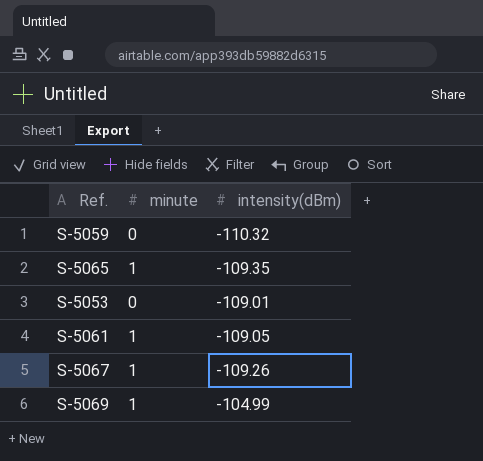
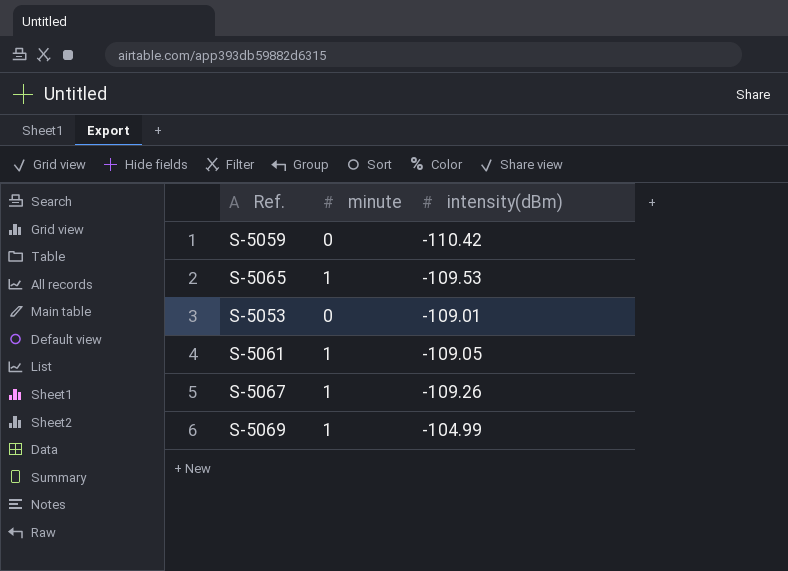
S-5059 | intensity(dBm): -110.32 -> -110.42
S-5065 | intensity(dBm): -109.35 -> -109.53

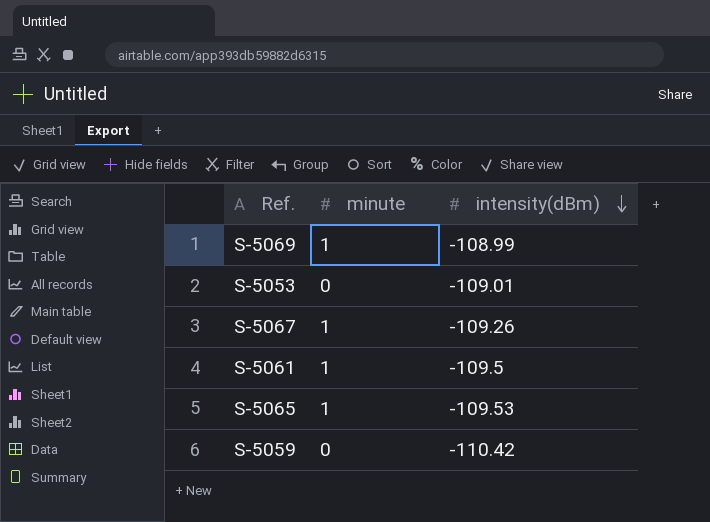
row order: none -> intensity(dBm) descending
S-5069 | intensity(dBm): -104.99 -> -108.99
S-5061 | intensity(dBm): -109.05 -> -109.5

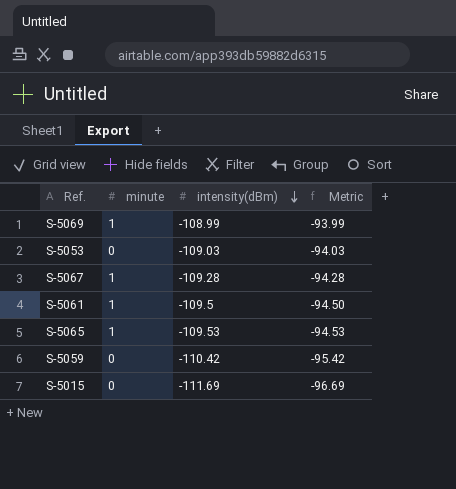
column Metric | formula: none -> [intensity(dBm)] + 15
S-5053 | intensity(dBm): -109.01 -> -109.03
S-5067 | intensity(dBm): -109.26 -> -109.28
row S-5015: none -> 0 | -111.69 | -96.69

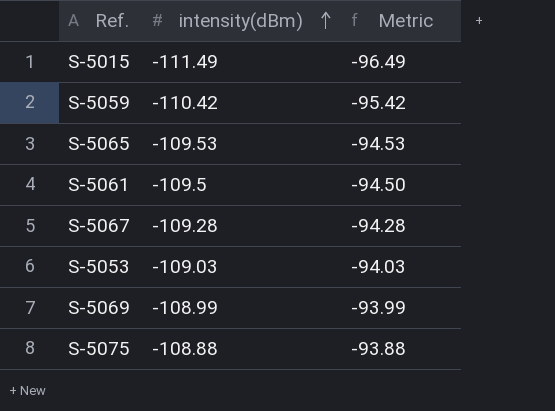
row order: intensity(dBm) descending -> intensity(dBm) ascending
column minute | position: 2 -> none
S-5015 | intensity(dBm): -111.69 -> -111.49
S-5015 | Metric: -96.69 -> -96.49
row S-5075: none -> -108.88 | -93.88

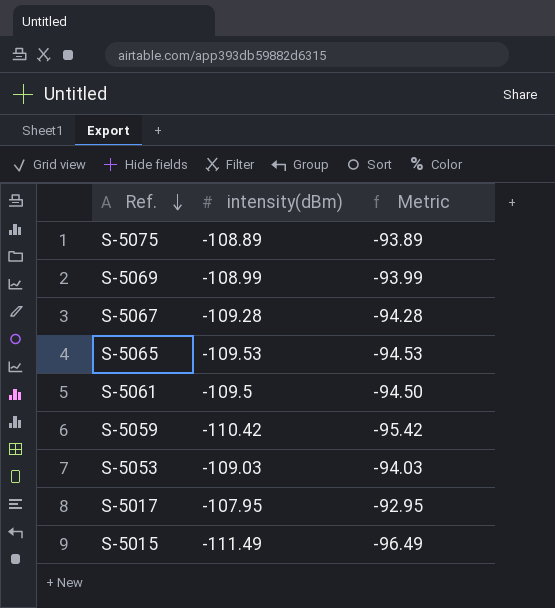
row order: intensity(dBm) ascending -> Ref. descending
S-5075 | intensity(dBm): -108.88 -> -108.89
S-5075 | Metric: -93.88 -> -93.89
row S-5017: none -> -107.95 | -92.95

